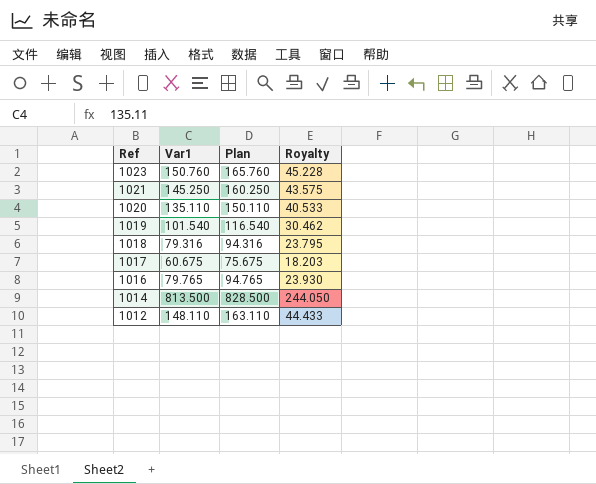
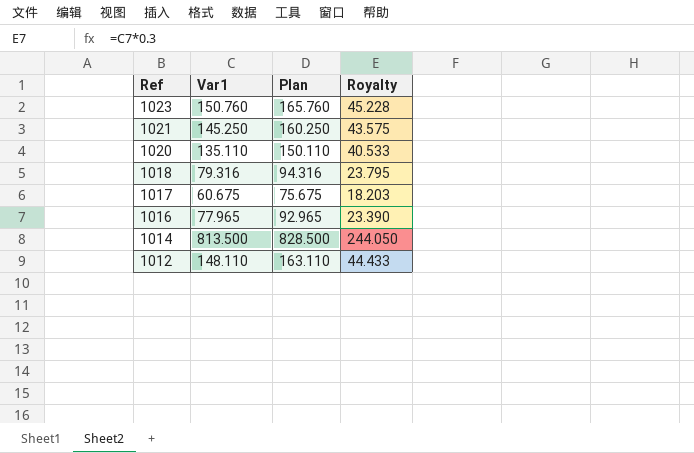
row 1019: 101.540 | 116.540 | 30.462 -> none
1016 | Var1: 79.765 -> 77.965
1016 | Plan: 94.765 -> 92.965
1016 | Royalty: 23.930 -> 23.390

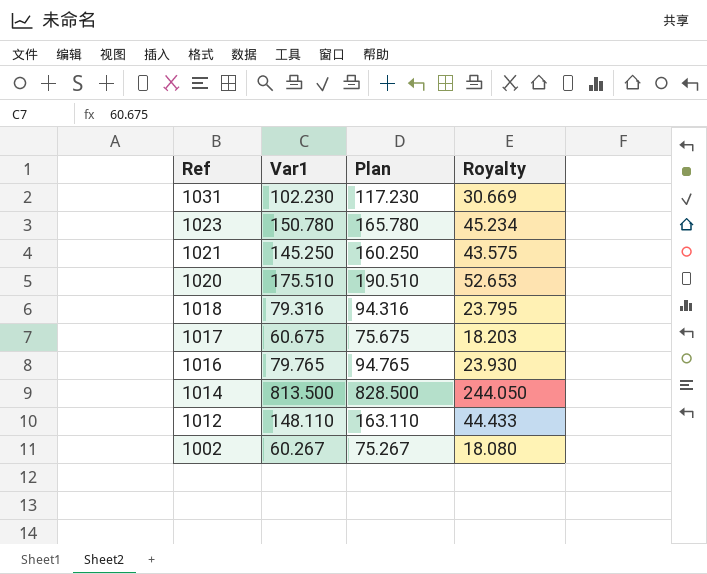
row 1031: none -> 102.230 | 117.230 | 30.669
1023 | Var1: 150.760 -> 150.780
1023 | Plan: 165.760 -> 165.780
1023 | Royalty: 45.228 -> 45.234
1020 | Var1: 135.110 -> 175.510
1020 | Plan: 150.110 -> 190.510
1020 | Royalty: 40.533 -> 52.653
1016 | Var1: 77.965 -> 79.765
1016 | Plan: 92.965 -> 94.765
1016 | Royalty: 23.390 -> 23.930
row 1002: none -> 60.267 | 75.267 | 18.080

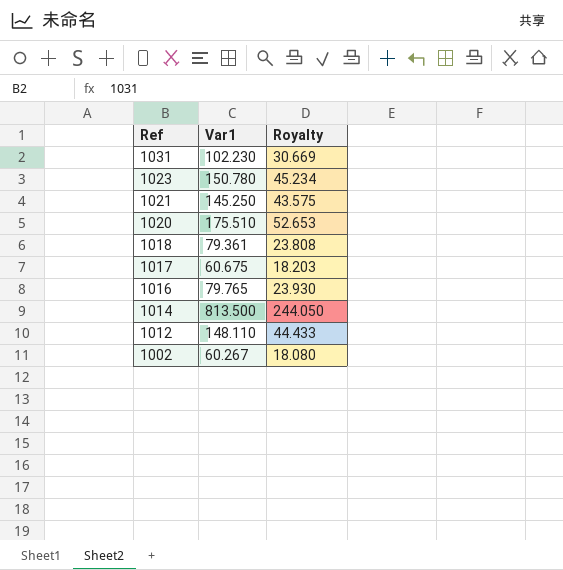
column Plan | formula: [Var1] + 15 -> none
1018 | Var1: 79.316 -> 79.361
1018 | Royalty: 23.795 -> 23.808

